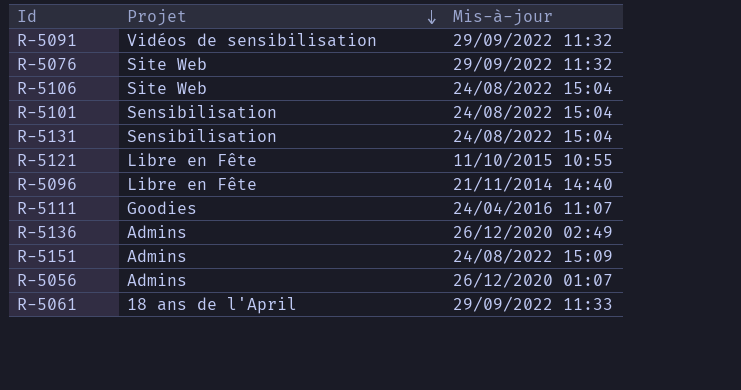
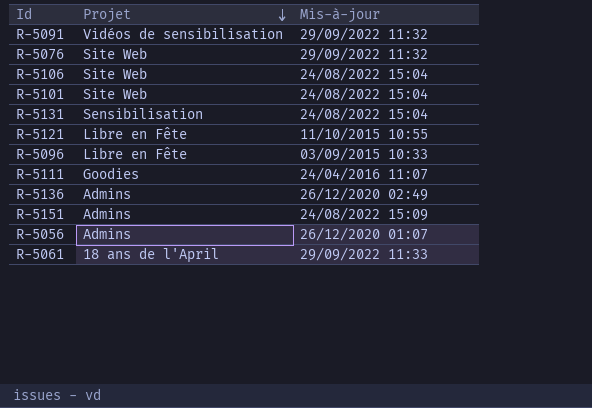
R-5101 | Projet: Sensibilisation -> Site Web
R-5096 | Mis-à-jour: 21/11/2014 14:40 -> 03/09/2015 10:33

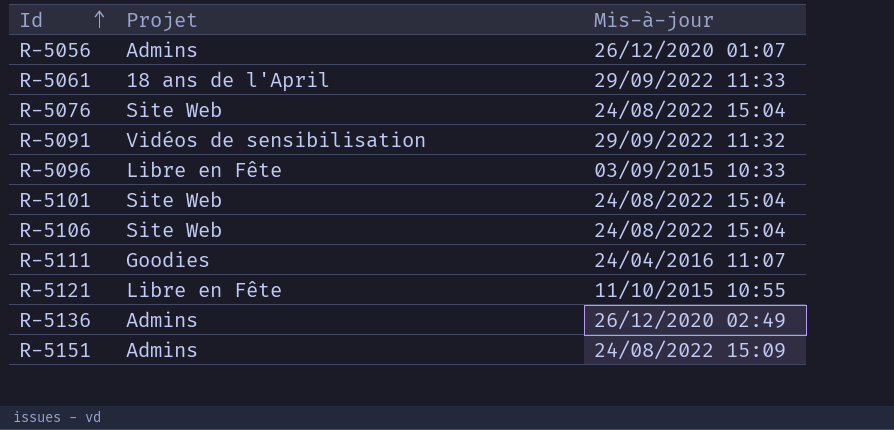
row order: Projet descending -> Id ascending
row R-5131: Sensibilisation | 24/08/2022 15:04 -> none
R-5076 | Mis-à-jour: 29/09/2022 11:32 -> 24/08/2022 15:04

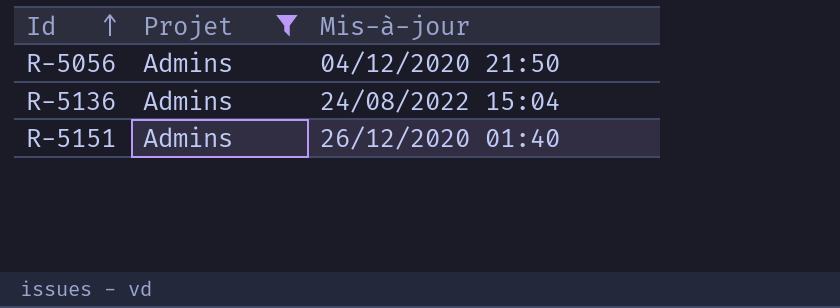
filter: none -> Projet = Admins
R-5056 | Mis-à-jour: 26/12/2020 01:07 -> 04/12/2020 21:50
R-5136 | Mis-à-jour: 26/12/2020 02:49 -> 24/08/2022 15:04
R-5151 | Mis-à-jour: 24/08/2022 15:09 -> 26/12/2020 01:40

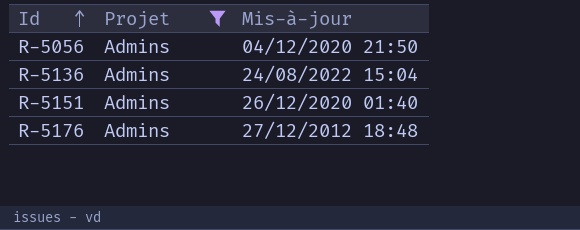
row R-5176: none -> Admins | 27/12/2012 18:48

